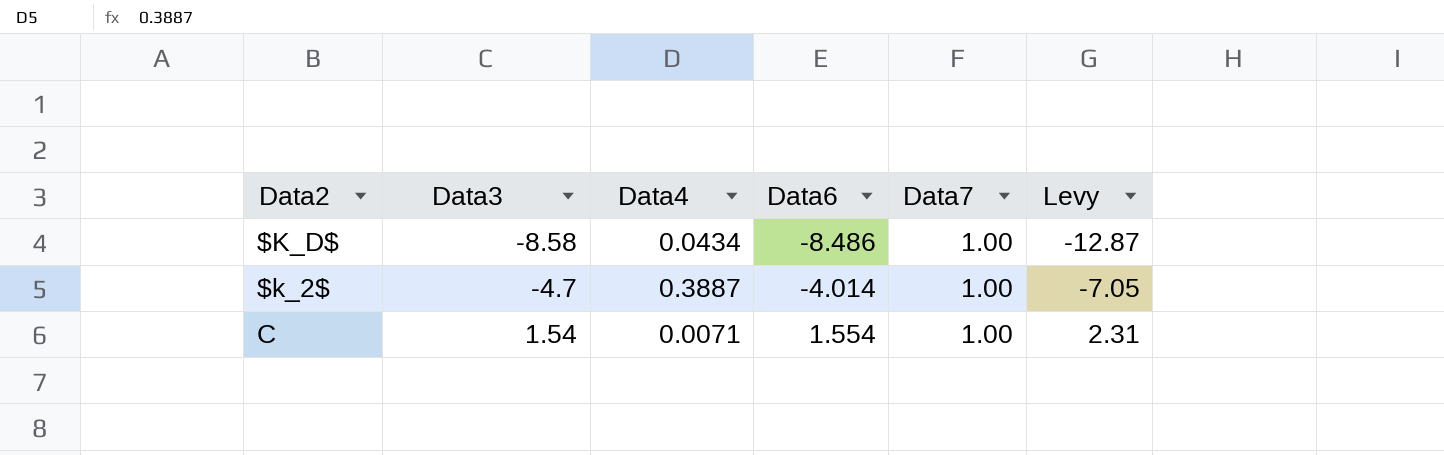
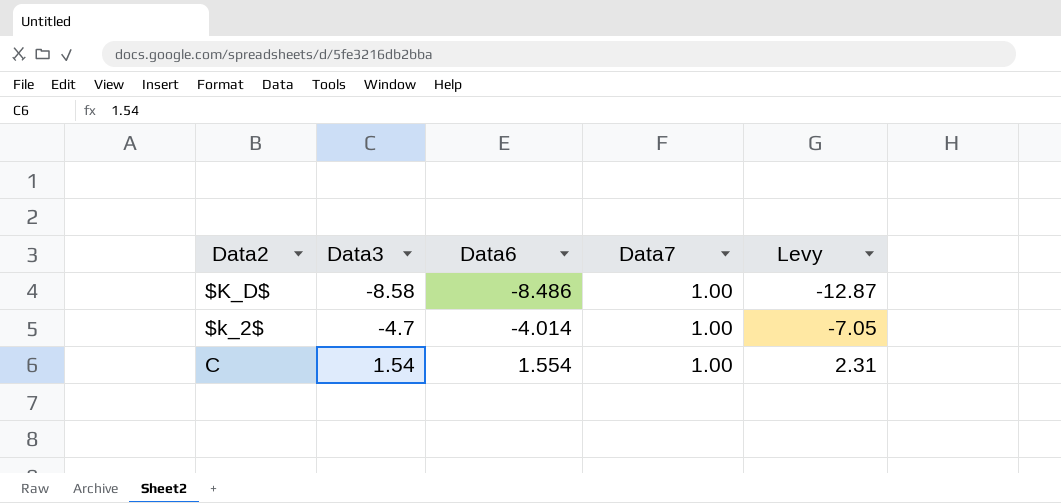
column Data4 | position: 3 -> none

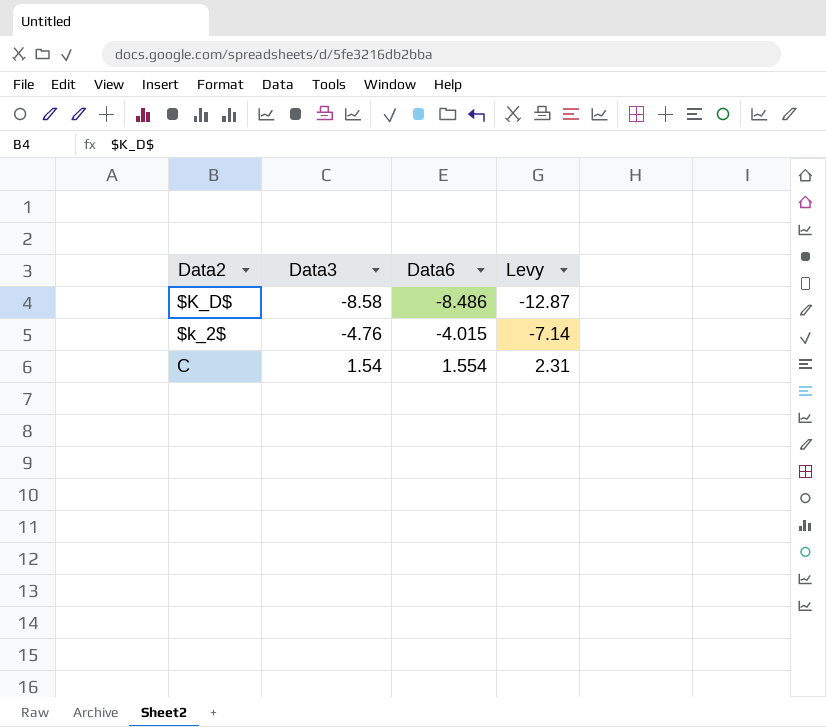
column Data7 | position: 4 -> none
$k_2$ | Data3: -4.7 -> -4.76
$k_2$ | Data6: -4.014 -> -4.015
$k_2$ | Levy: -7.05 -> -7.14

